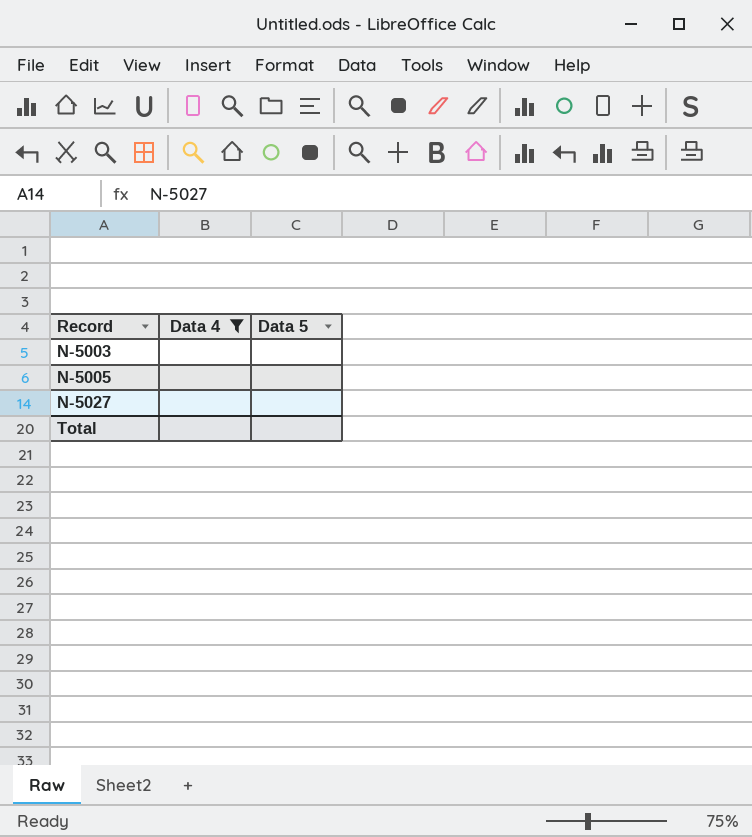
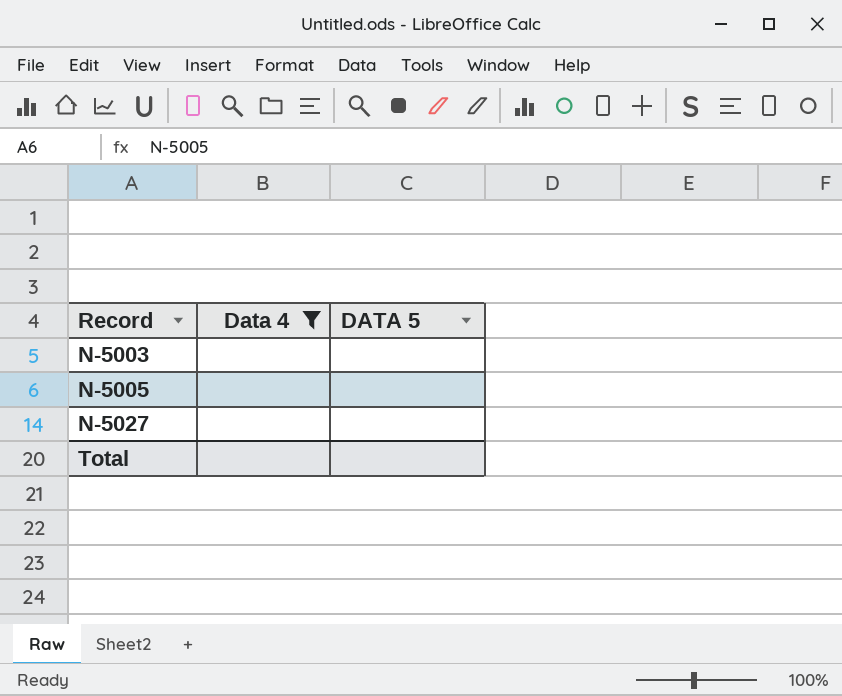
column name: Data 5 -> DATA 5

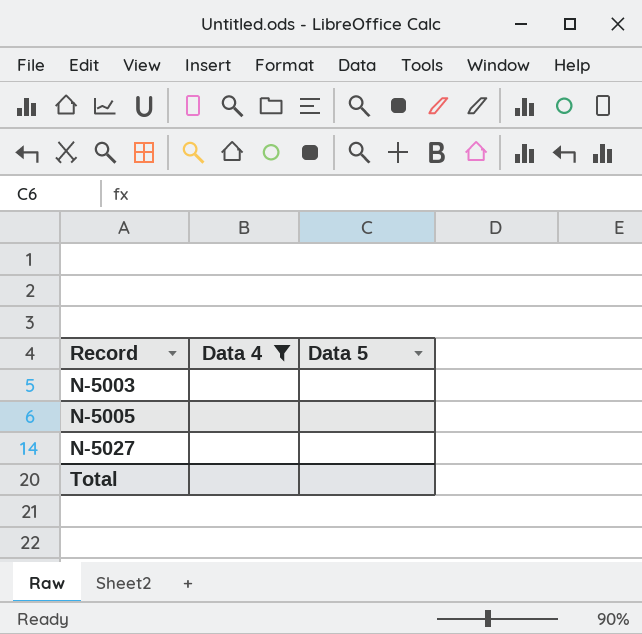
column name: DATA 5 -> Data 5

